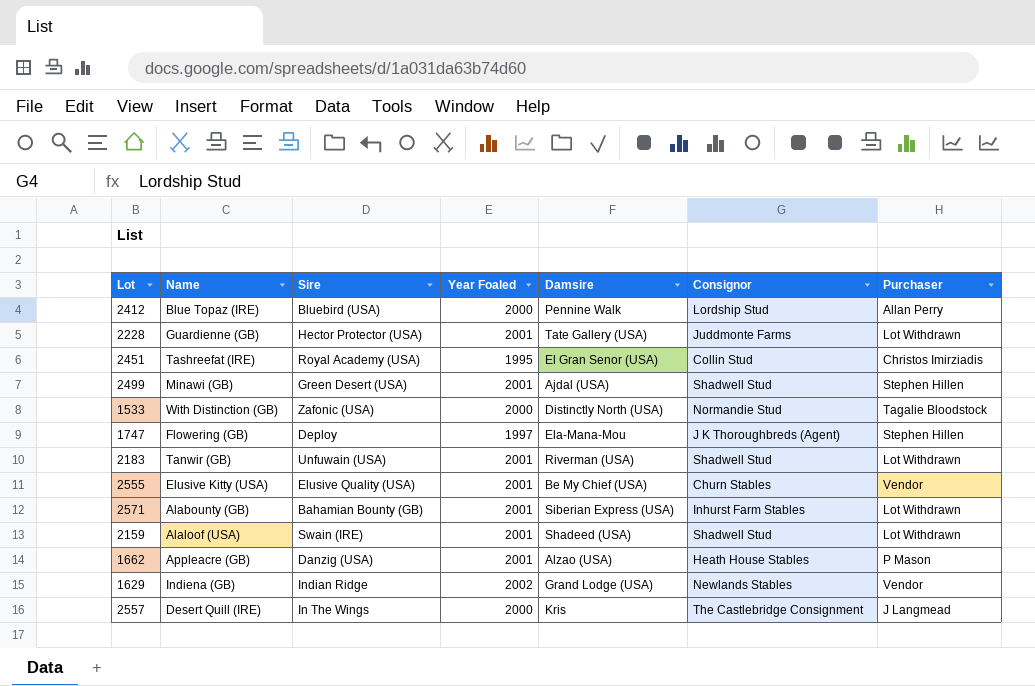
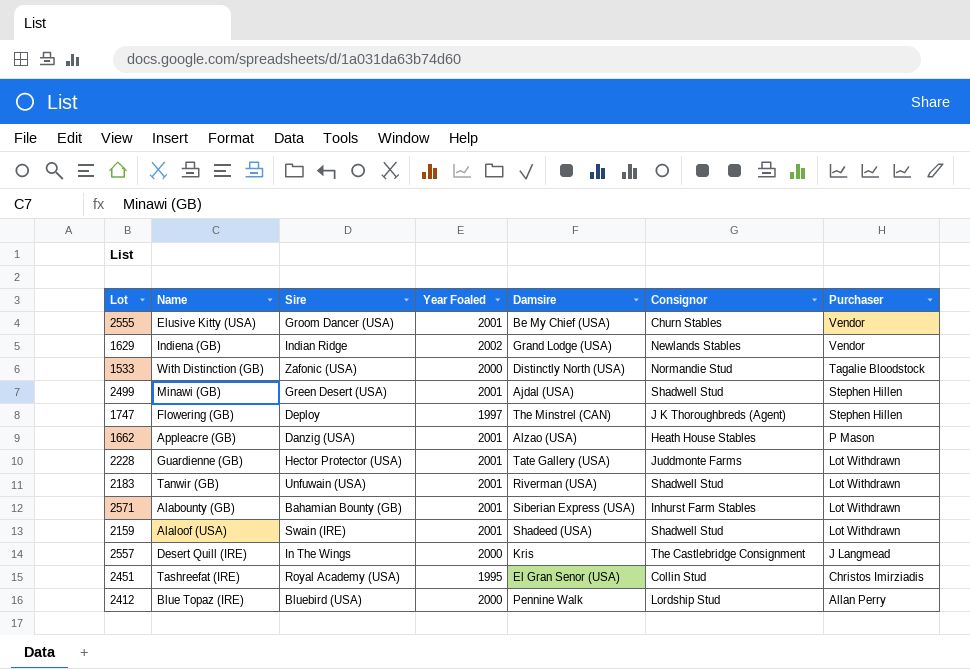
row order: none -> Purchaser descending
2555 | Sire: Elusive Quality (USA) -> Groom Dancer (USA)
1747 | Damsire: Ela-Mana-Mou -> The Minstrel (CAN)

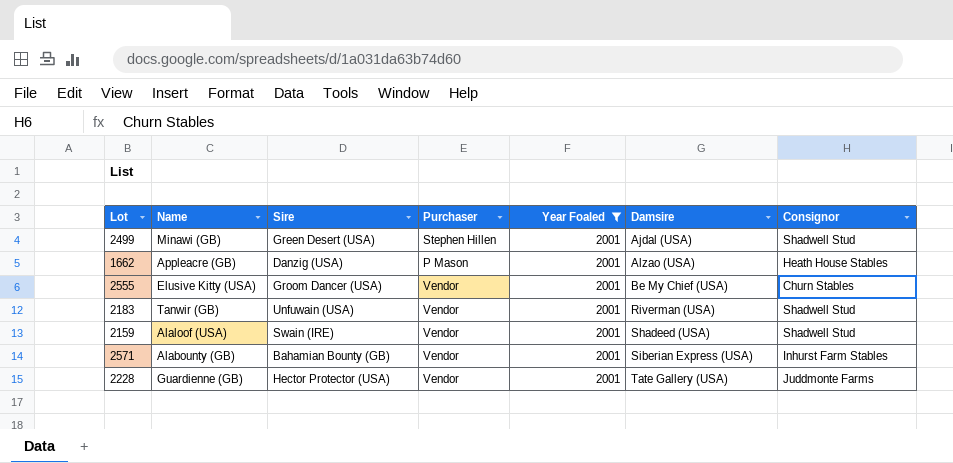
filter: none -> Year Foaled = 2001
row order: Purchaser descending -> Damsire ascending
column Purchaser | position: 7 -> 4
2183 | Purchaser: Lot Withdrawn -> Vendor
2159 | Purchaser: Lot Withdrawn -> Vendor
2571 | Purchaser: Lot Withdrawn -> Vendor
2228 | Purchaser: Lot Withdrawn -> Vendor

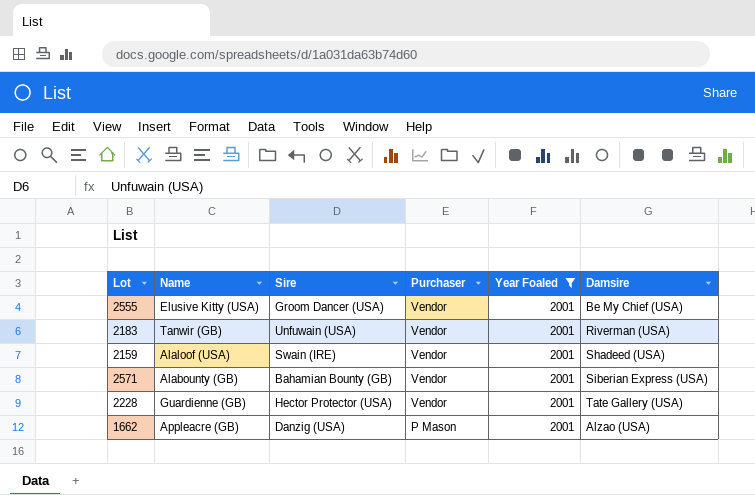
row order: Damsire ascending -> Purchaser descending
column Consignor | position: 7 -> none
row 2499: Minawi (GB) | Green Desert (USA) | Stephen Hillen | 2001 | Ajdal (USA) | Shadwell Stud -> none

